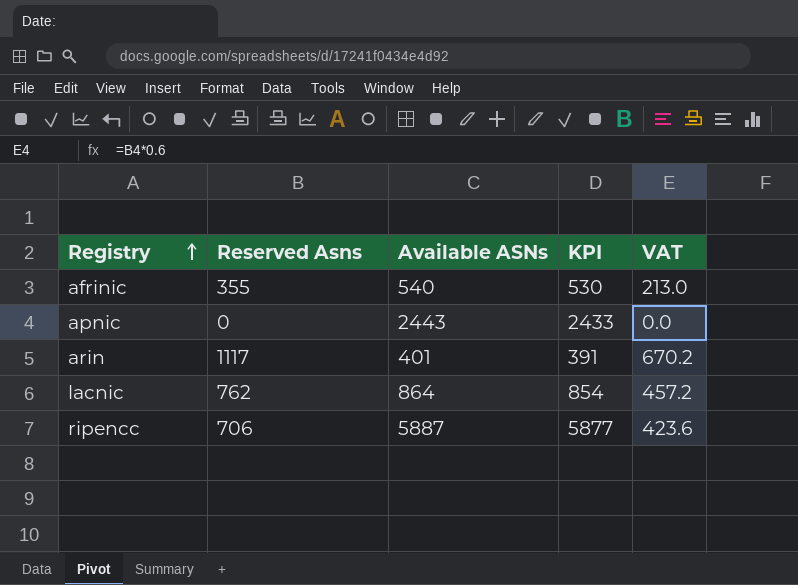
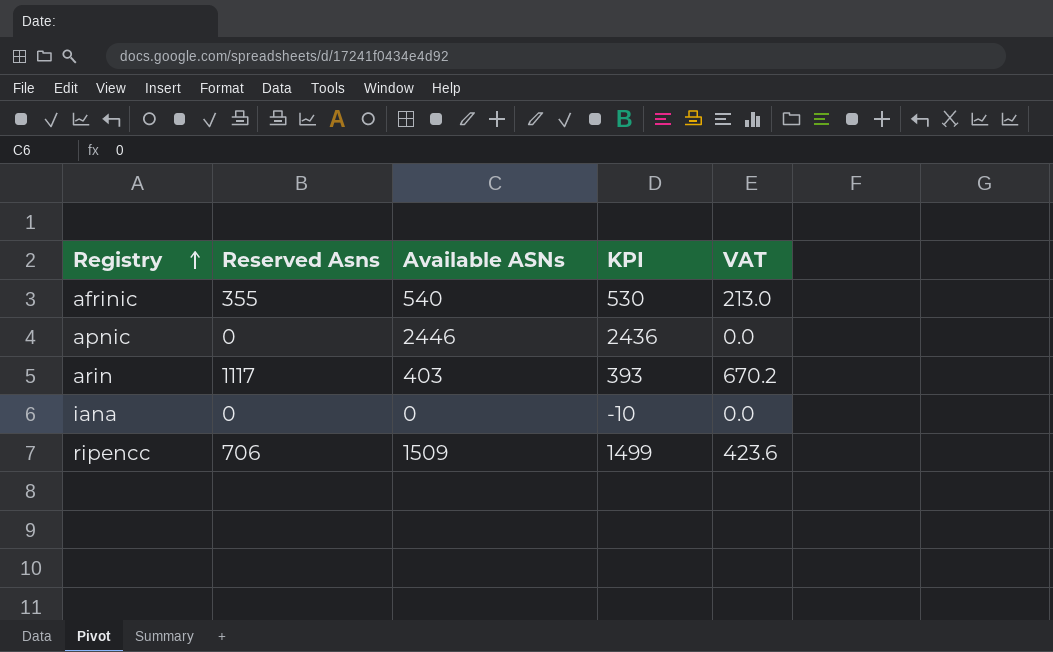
row lacnic: 762 | 864 | 854 | 457.2 -> none
apnic | Available ASNs: 2443 -> 2446
apnic | KPI: 2433 -> 2436
arin | Available ASNs: 401 -> 403
arin | KPI: 391 -> 393
row iana: none -> 0 | 0 | -10 | 0.0
ripencc | Available ASNs: 5887 -> 1509
ripencc | KPI: 5877 -> 1499

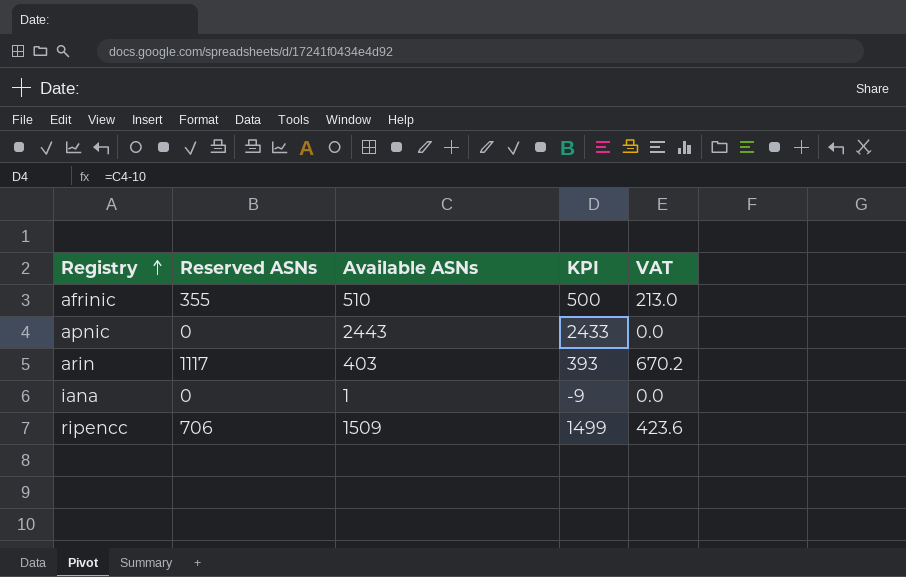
column name: Reserved Asns -> Reserved ASNs
afrinic | Available ASNs: 540 -> 510
afrinic | KPI: 530 -> 500
apnic | Available ASNs: 2446 -> 2443
apnic | KPI: 2436 -> 2433
iana | Available ASNs: 0 -> 1
iana | KPI: -10 -> -9

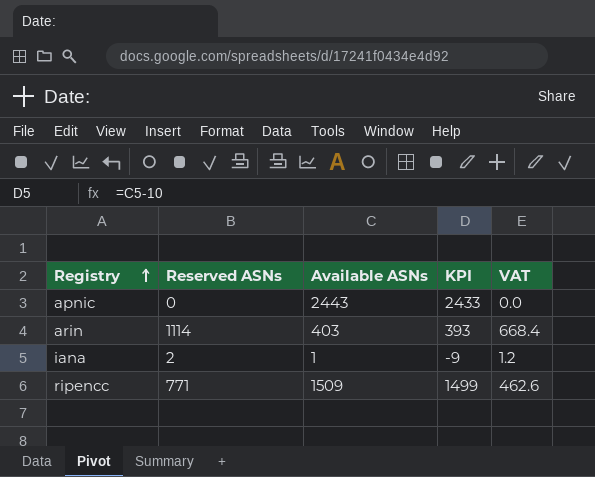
row afrinic: 355 | 510 | 500 | 213.0 -> none
arin | Reserved ASNs: 1117 -> 1114
arin | VAT: 670.2 -> 668.4
iana | Reserved ASNs: 0 -> 2
iana | VAT: 0.0 -> 1.2
ripencc | Reserved ASNs: 706 -> 771
ripencc | VAT: 423.6 -> 462.6

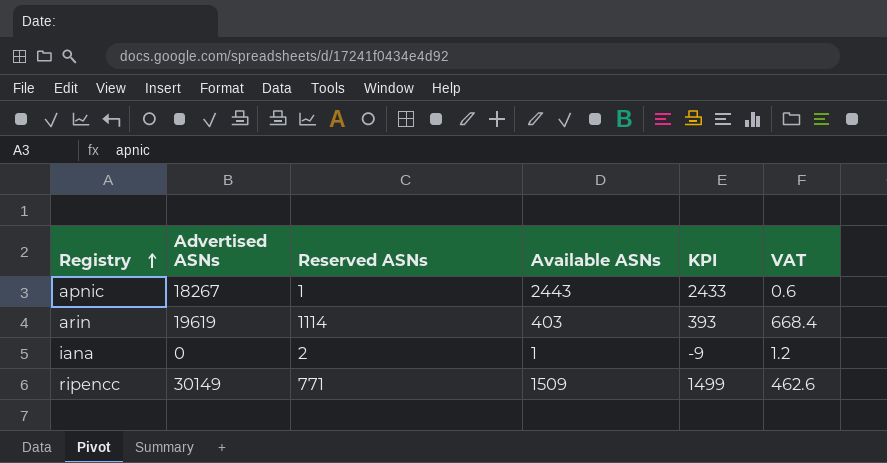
column Advertised ASNs | position: none -> 2
apnic | Reserved ASNs: 0 -> 1
apnic | VAT: 0.0 -> 0.6

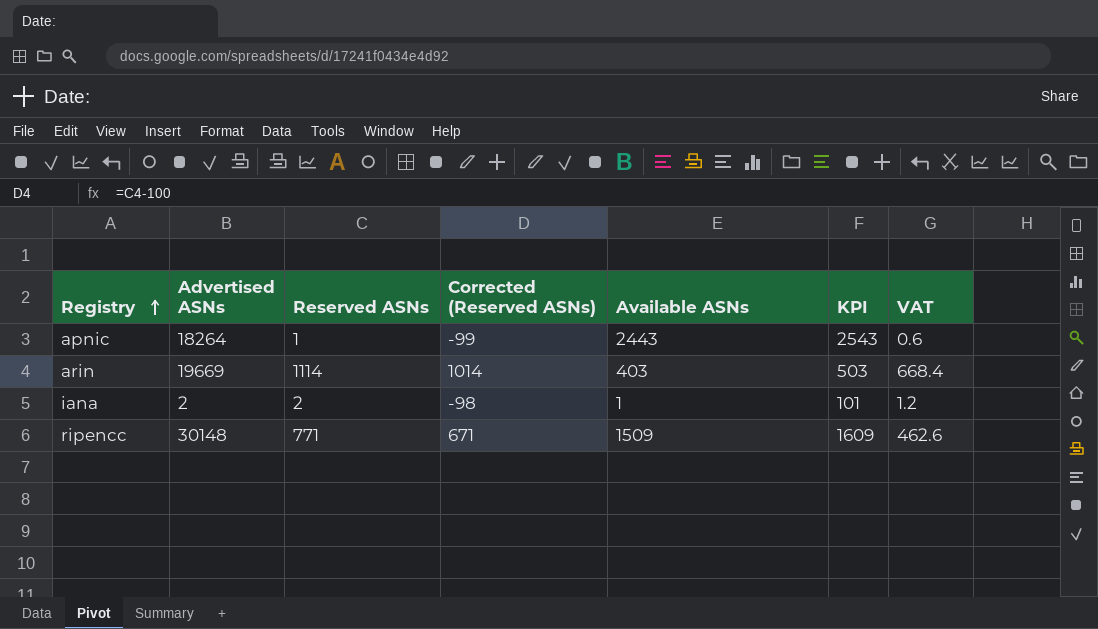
column Corrected (Reserved ASNs) | formula: none -> [Reserved ASNs] - 100
column KPI | formula: [Available ASNs] - 10 -> [Available ASNs] + 100
apnic | Advertised ASNs: 18267 -> 18264
arin | Advertised ASNs: 19619 -> 19669
iana | Advertised ASNs: 0 -> 2
ripencc | Advertised ASNs: 30149 -> 30148

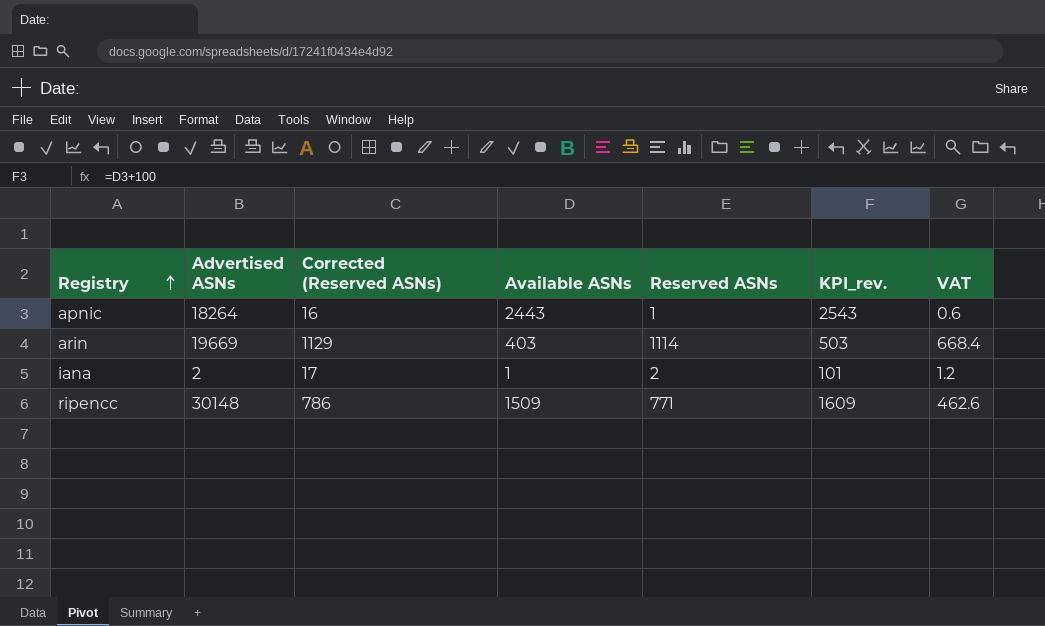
column Corrected (Reserved ASNs) | formula: [Reserved ASNs] - 100 -> [Reserved ASNs] + 15
column Reserved ASNs | position: 3 -> 5
column name: KPI -> KPI_rev.

